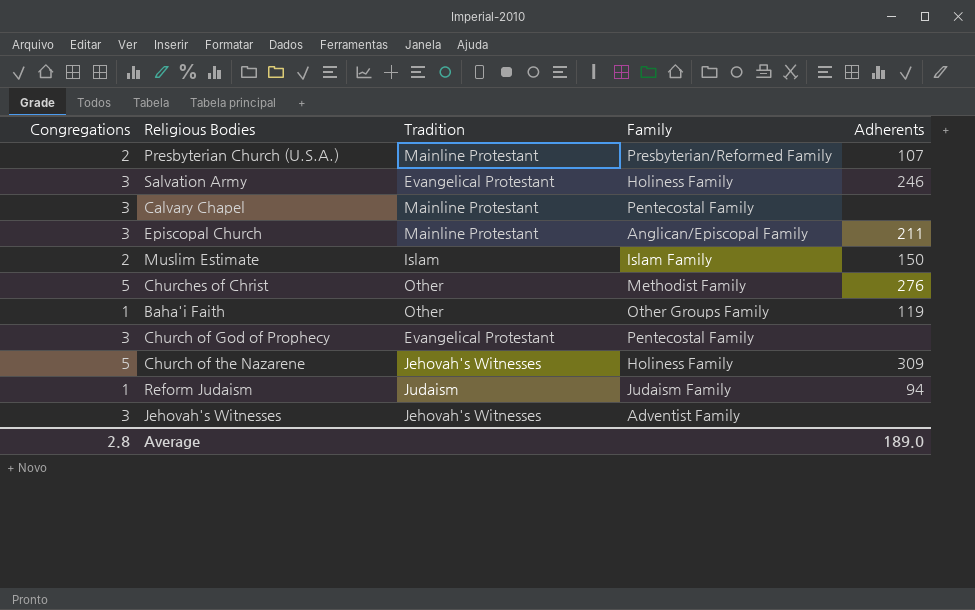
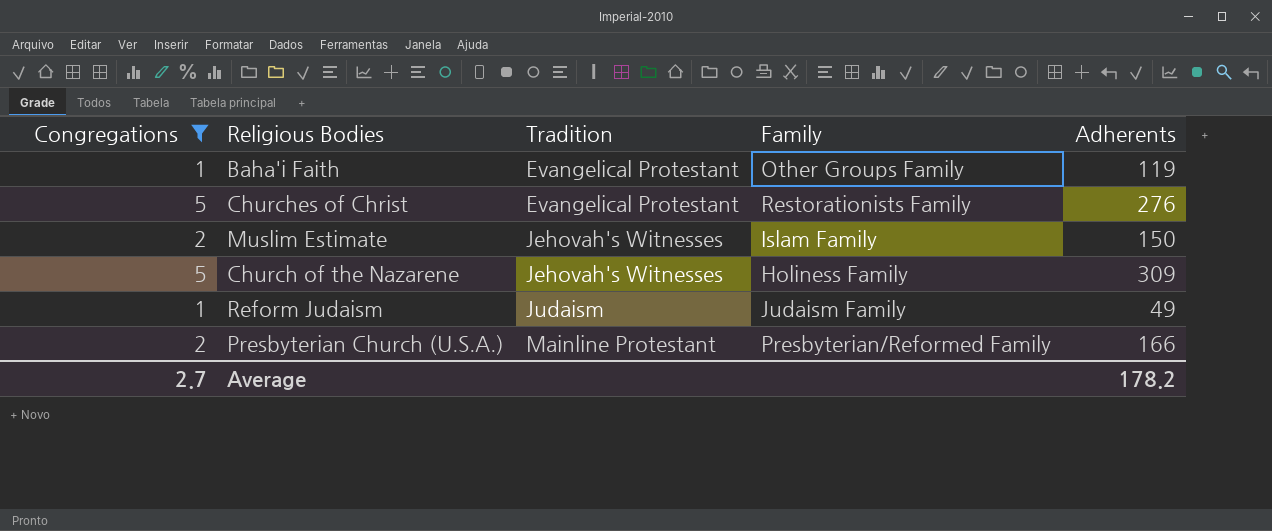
filter: none -> Congregations != 3
row order: none -> Tradition ascending
Baha'i Faith | Tradition: Other -> Evangelical Protestant
Churches of Christ | Tradition: Other -> Evangelical Protestant
Churches of Christ | Family: Methodist Family -> Restorationists Family
Muslim Estimate | Tradition: Islam -> Jehovah's Witnesses
Reform Judaism | Adherents: 94 -> 49
Presbyterian Church (U.S.A.) | Adherents: 107 -> 166
Average | Congregations: 2.8 -> 2.7
Average | Adherents: 189.0 -> 178.2

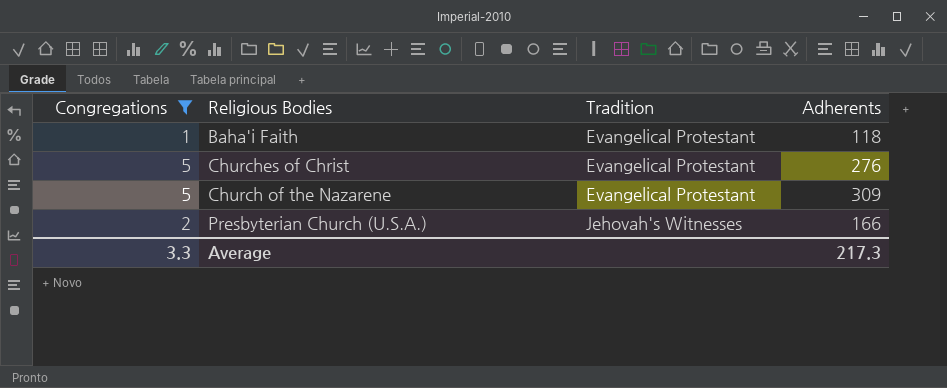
column Family | position: 4 -> none
row Muslim Estimate: 2 | Jehovah's Witnesses | Islam Family | 150 -> none
row Reform Judaism: 1 | Judaism | Judaism Family | 49 -> none
Baha'i Faith | Adherents: 119 -> 118
Church of the Nazarene | Tradition: Jehovah's Witnesses -> Evangelical Protestant
Presbyterian Church (U.S.A.) | Tradition: Mainline Protestant -> Jehovah's Witnesses
Average | Congregations: 2.7 -> 3.3
Average | Adherents: 178.2 -> 217.3

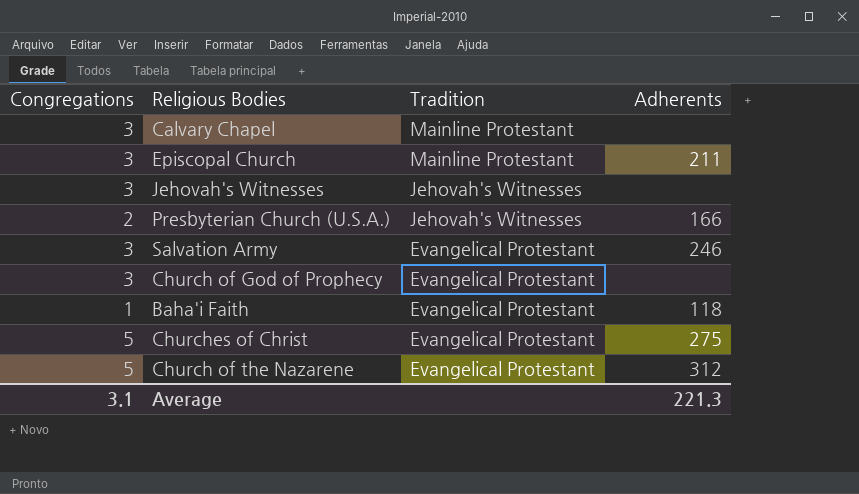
filter: Congregations != 3 -> none
row order: Tradition ascending -> Tradition descending
Churches of Christ | Adherents: 276 -> 275
Church of the Nazarene | Adherents: 309 -> 312
Average | Congregations: 3.3 -> 3.1
Average | Adherents: 217.3 -> 221.3

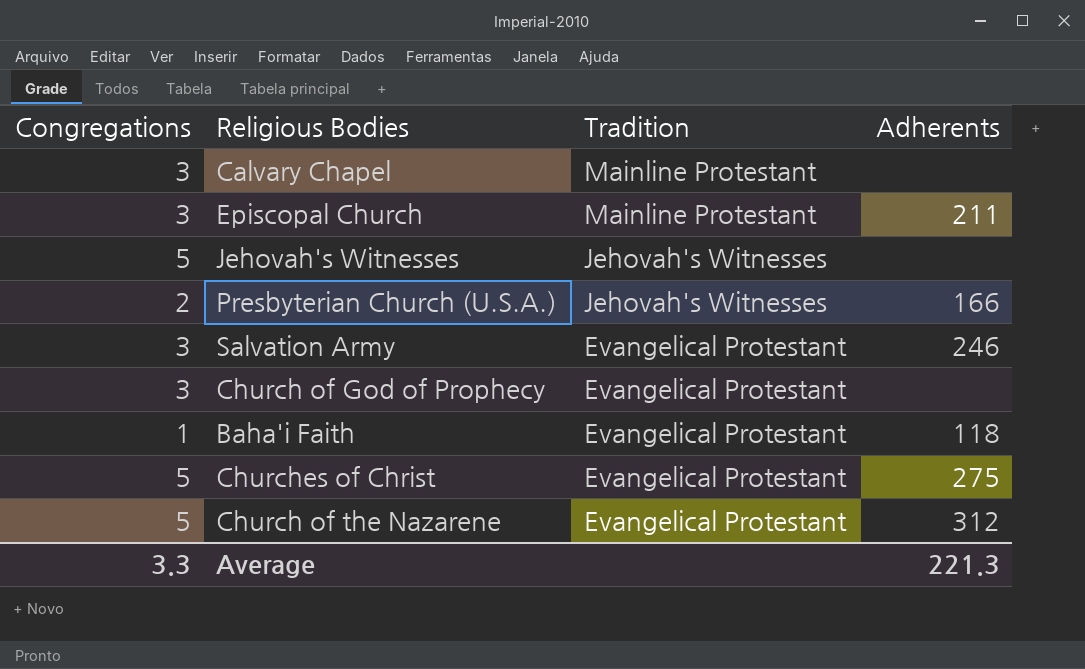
Jehovah's Witnesses | Congregations: 3 -> 5
Average | Congregations: 3.1 -> 3.3

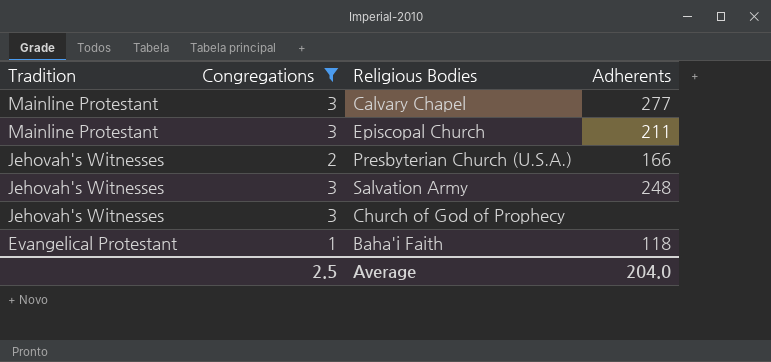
filter: none -> Congregations != 5
column Tradition | position: 3 -> 1
Calvary Chapel | Adherents: none -> 277
Salvation Army | Tradition: Evangelical Protestant -> Jehovah's Witnesses
Salvation Army | Adherents: 246 -> 248
Church of God of Prophecy | Tradition: Evangelical Protestant -> Jehovah's Witnesses
Average | Congregations: 3.3 -> 2.5
Average | Adherents: 221.3 -> 204.0

